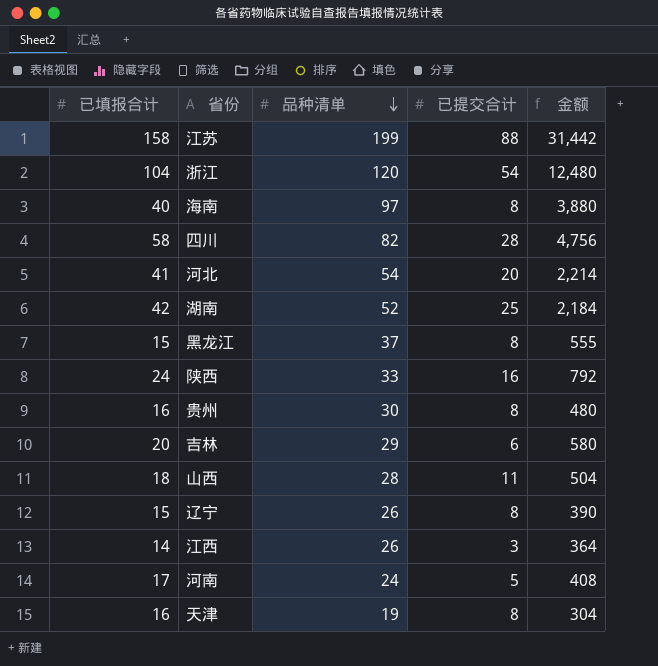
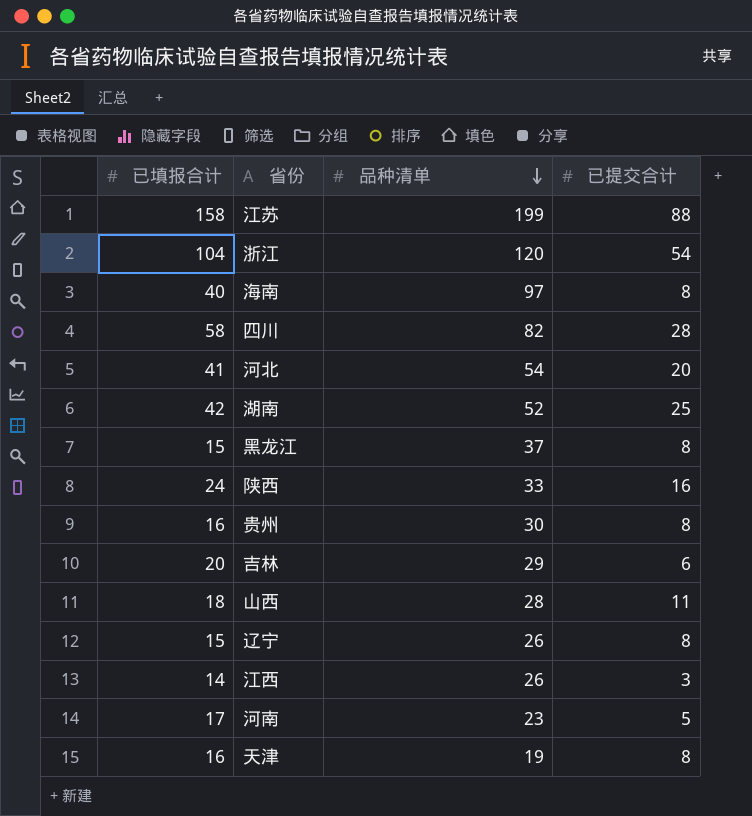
column 金额 | formula: [已填报合计] * [品种清单] -> none
河南 | 品种清单: 24 -> 23

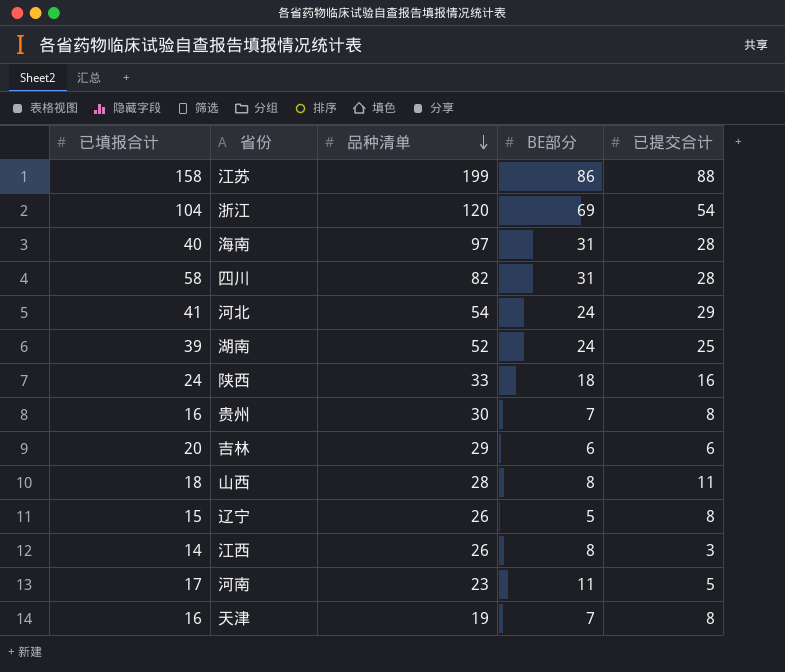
column BE部分 | position: none -> 4
row 黑龙江: 15 | 37 | 8 -> none
海南 | 已提交合计: 8 -> 28
河北 | 已提交合计: 20 -> 29
湖南 | 已填报合计: 42 -> 39

